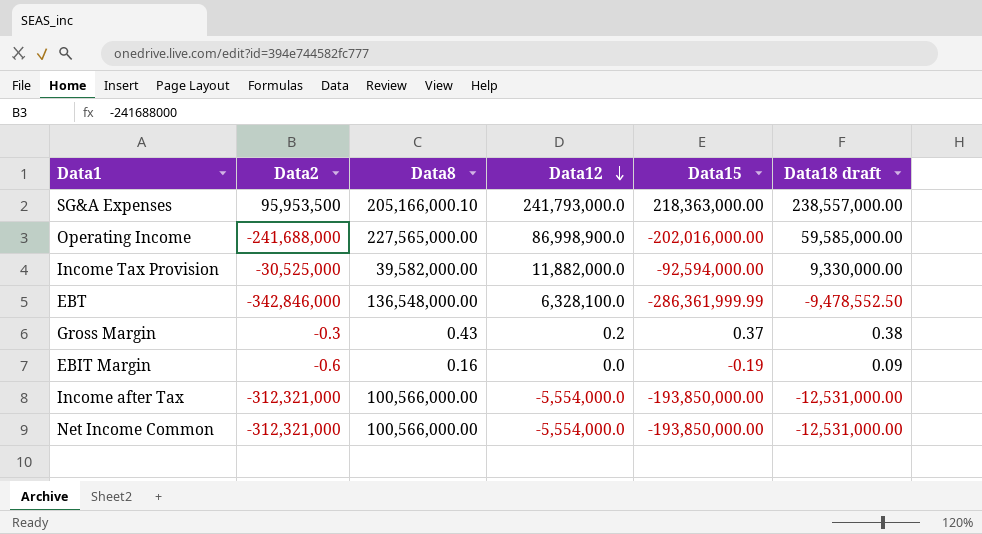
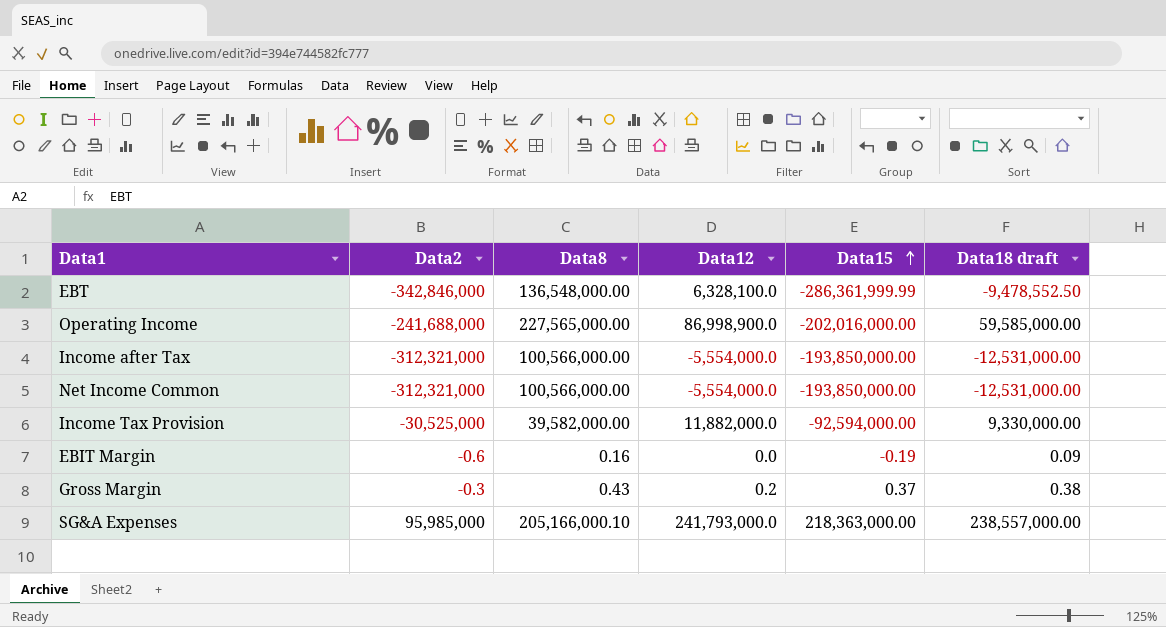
row order: Data12 descending -> Data15 ascending
SG&A Expenses | Data2: 95,953,500 -> 95,985,000

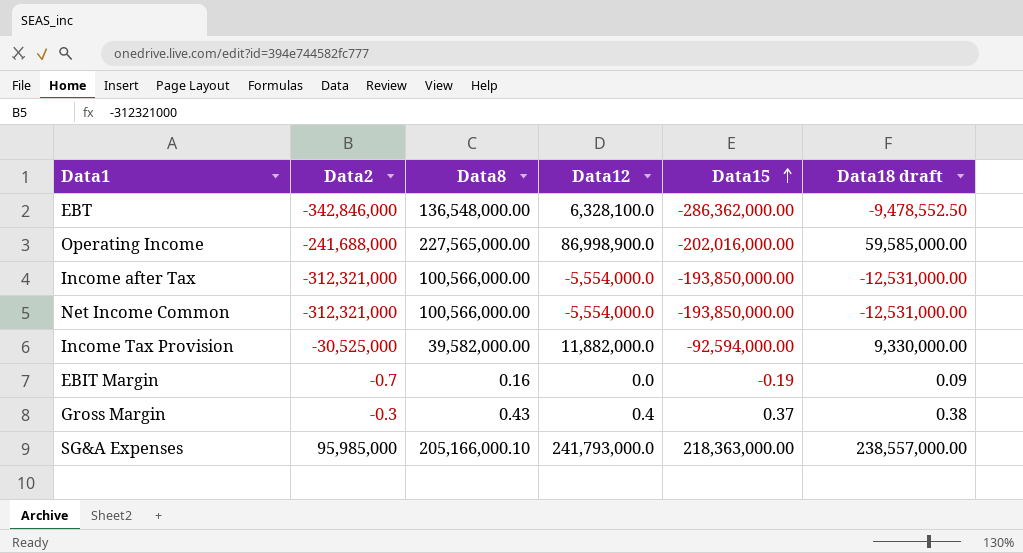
EBT | Data15: -286,361,999.99 -> -286,362,000.00
EBIT Margin | Data2: -0.6 -> -0.7
Gross Margin | Data12: 0.2 -> 0.4

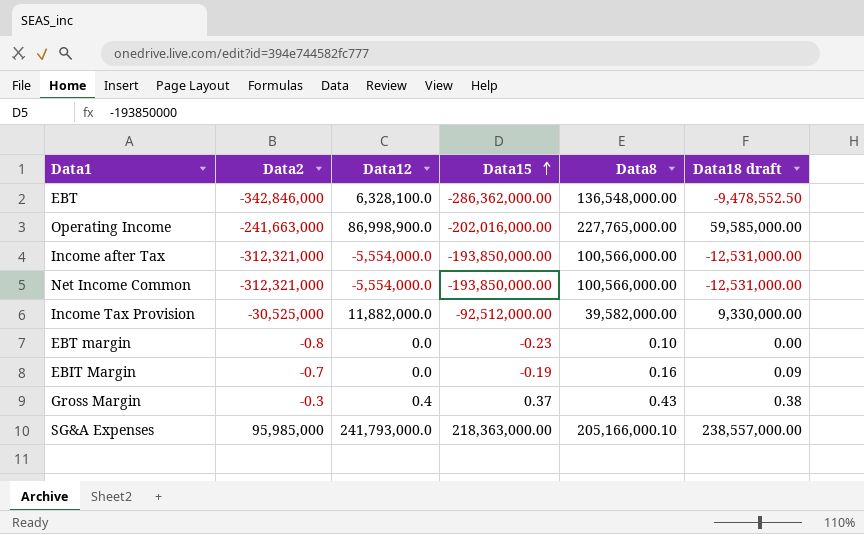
column Data8 | position: 3 -> 5
Operating Income | Data2: -241,688,000 -> -241,663,000
Operating Income | Data8: 227,565,000.00 -> 227,765,000.00
Income Tax Provision | Data15: -92,594,000.00 -> -92,512,000.00
row EBT margin: none -> -0.8 | 0.0 | -0.23 | 0.10 | 0.00

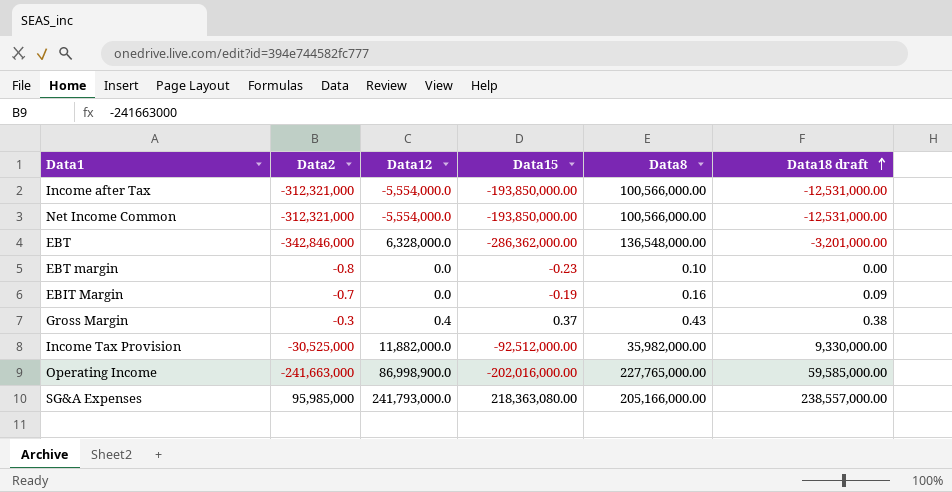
row order: Data15 ascending -> Data18 draft ascending
EBT | Data12: 6,328,100.0 -> 6,328,000.0
EBT | Data18 draft: -9,478,552.50 -> -3,201,000.00
Income Tax Provision | Data8: 39,582,000.00 -> 35,982,000.00
SG&A Expenses | Data15: 218,363,000.00 -> 218,363,080.00
SG&A Expenses | Data8: 205,166,000.10 -> 205,166,000.00

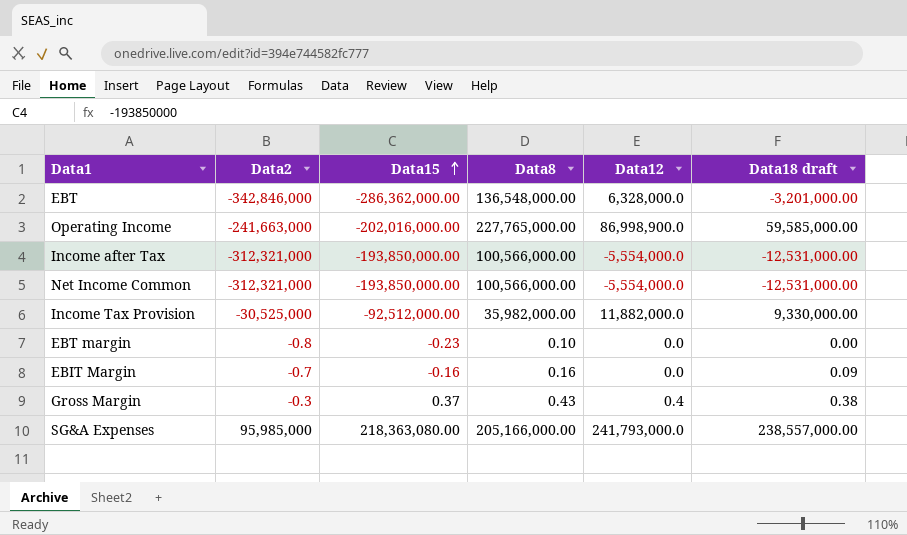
row order: Data18 draft ascending -> Data15 ascending
column Data12 | position: 3 -> 5
EBIT Margin | Data15: -0.19 -> -0.16

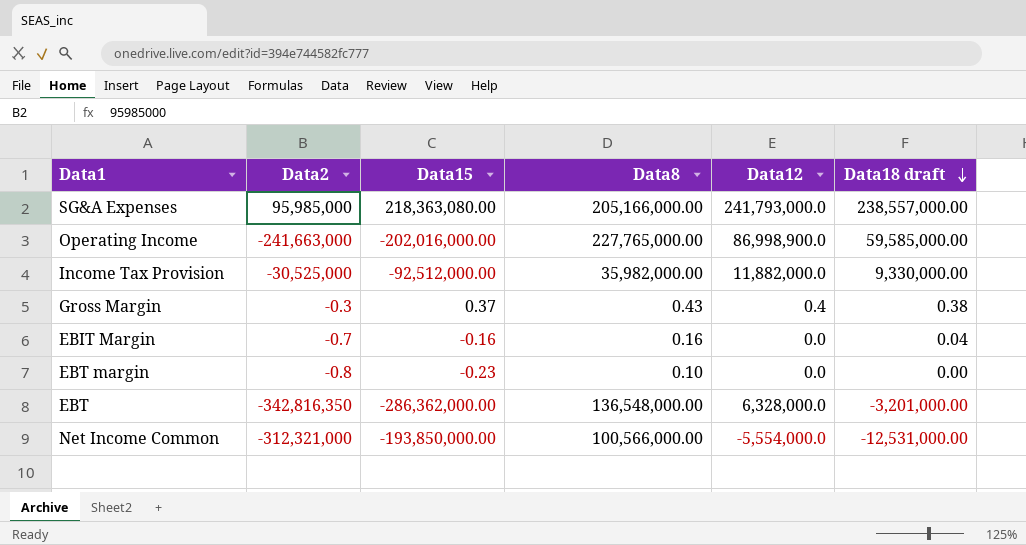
row order: Data15 ascending -> Data18 draft descending
row Income after Tax: -312,321,000 | -193,850,000.00 | 100,566,000.00 | -5,554,000.0 | -12,531,000.00 -> none
EBIT Margin | Data18 draft: 0.09 -> 0.04
EBT | Data2: -342,846,000 -> -342,816,350

